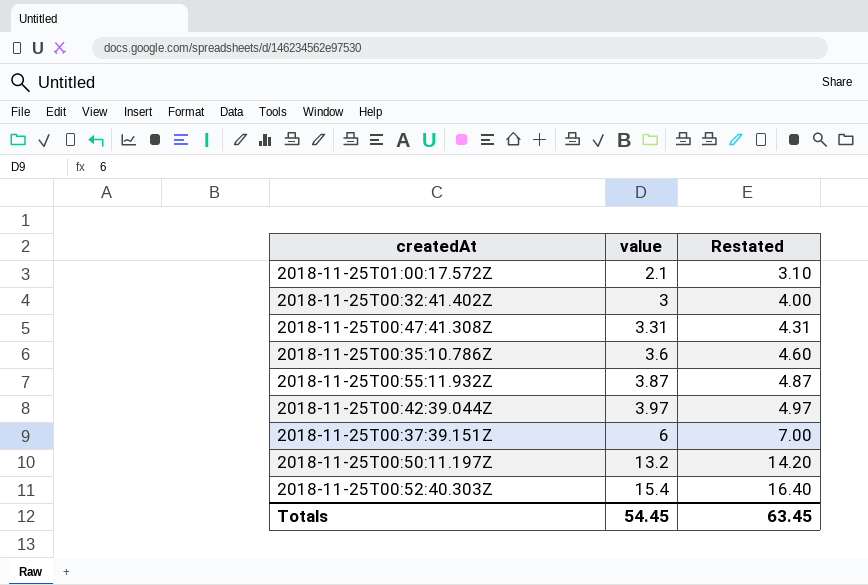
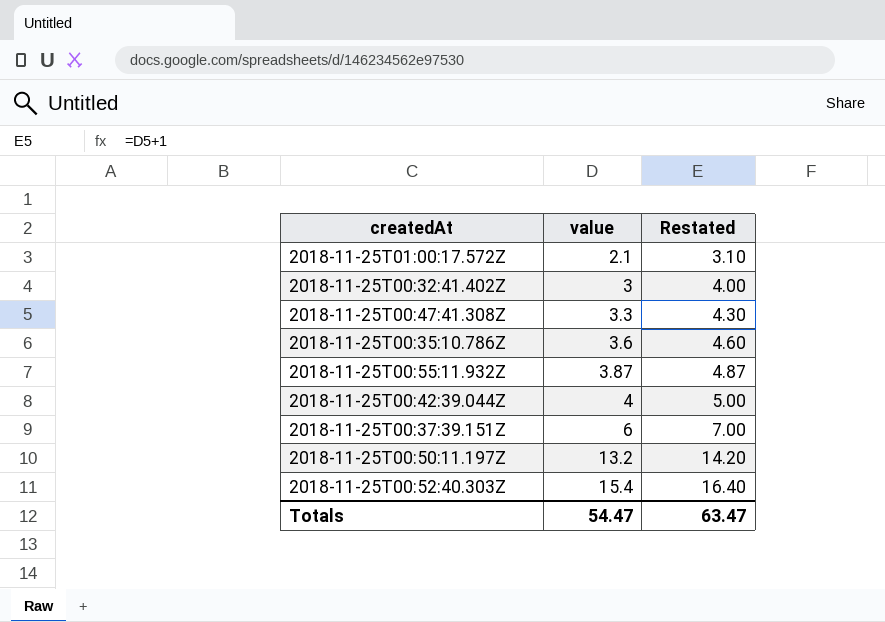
2018-11-25T00:47:41.308Z | value: 3.31 -> 3.3
2018-11-25T00:47:41.308Z | Restated: 4.31 -> 4.30
2018-11-25T00:42:39.044Z | value: 3.97 -> 4
2018-11-25T00:42:39.044Z | Restated: 4.97 -> 5.00
Totals | value: 54.45 -> 54.47
Totals | Restated: 63.45 -> 63.47

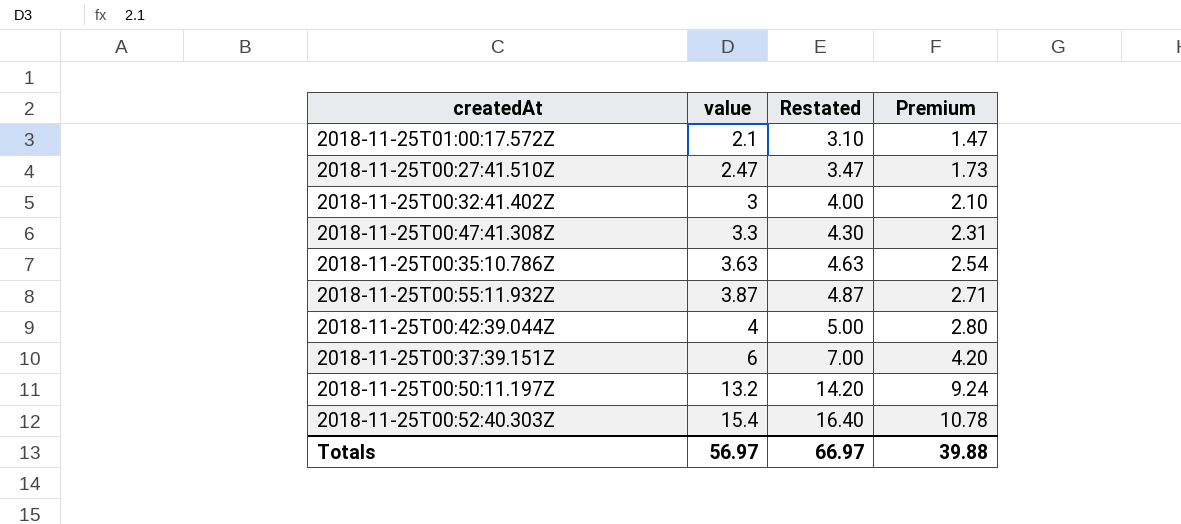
column Premium | formula: none -> [value] * 0.7
row 2018-11-25T00:27:41.510Z: none -> 2.47 | 3.47 | 1.73
2018-11-25T00:35:10.786Z | value: 3.6 -> 3.63
2018-11-25T00:35:10.786Z | Restated: 4.60 -> 4.63
Totals | value: 54.47 -> 56.97
Totals | Restated: 63.47 -> 66.97

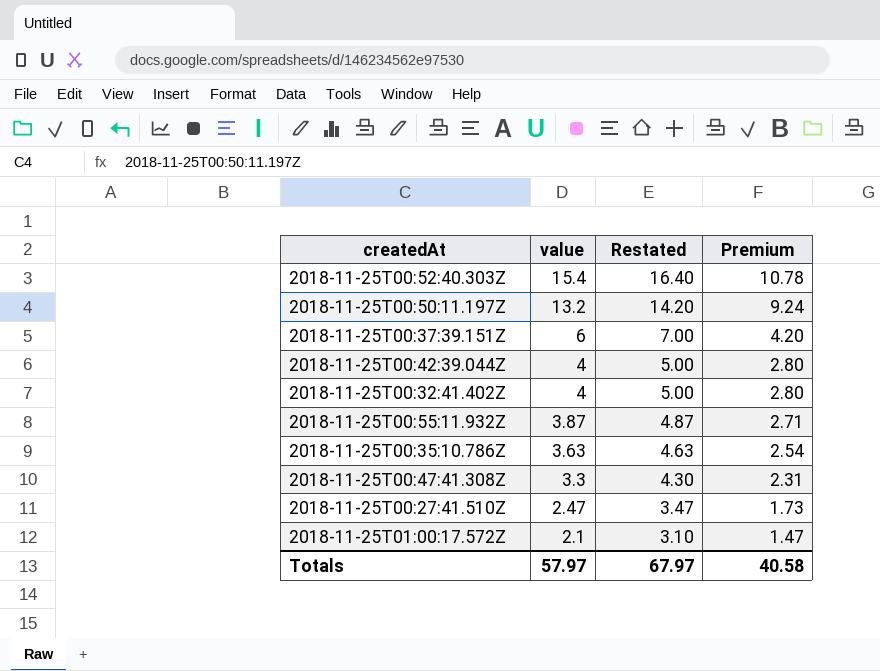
row order: value ascending -> value descending
2018-11-25T00:32:41.402Z | value: 3 -> 4
2018-11-25T00:32:41.402Z | Restated: 4.00 -> 5.00
2018-11-25T00:32:41.402Z | Premium: 2.10 -> 2.80
Totals | value: 56.97 -> 57.97
Totals | Restated: 66.97 -> 67.97
Totals | Premium: 39.88 -> 40.58

